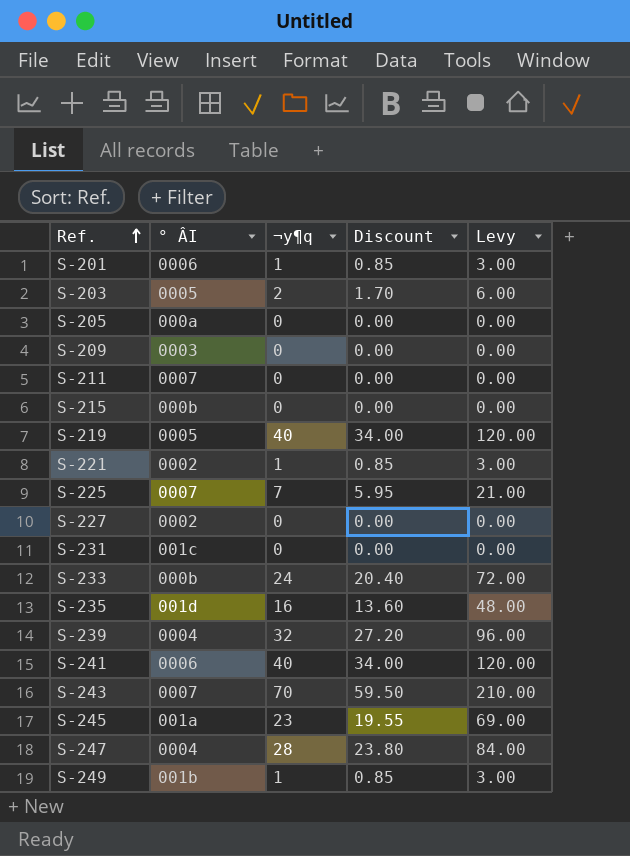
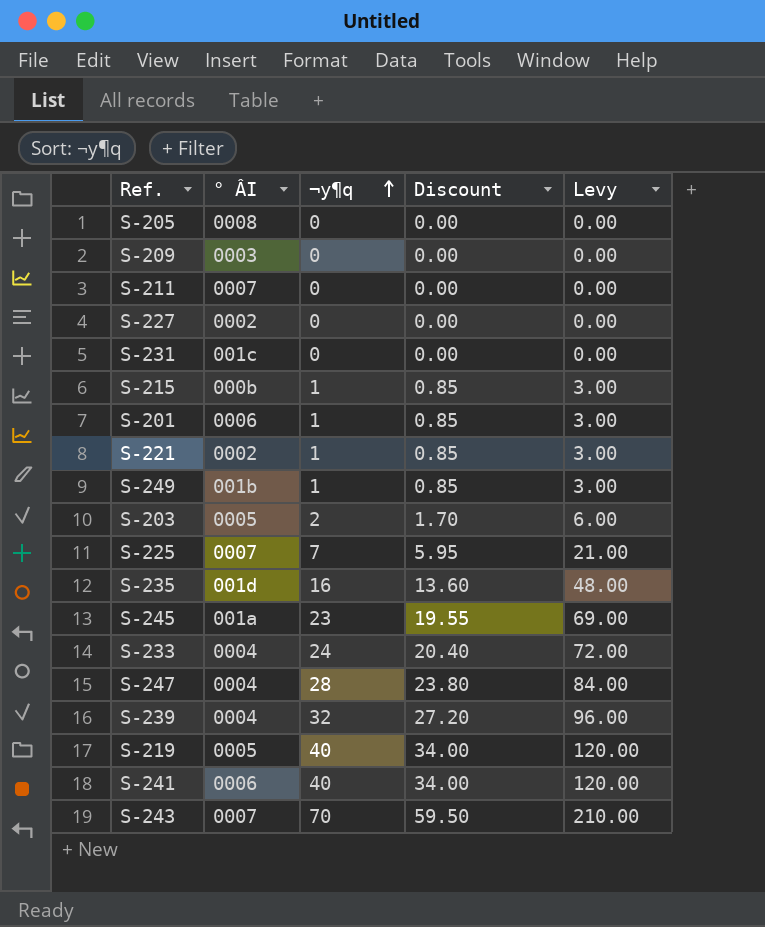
row order: Ref. ascending -> ¬y¶q ascending
S-205 | ° ÂI: 000a -> 0008
S-215 | ¬y¶q: 0 -> 1
S-215 | Discount: 0.00 -> 0.85
S-215 | Levy: 0.00 -> 3.00
S-233 | ° ÂI: 000b -> 0004

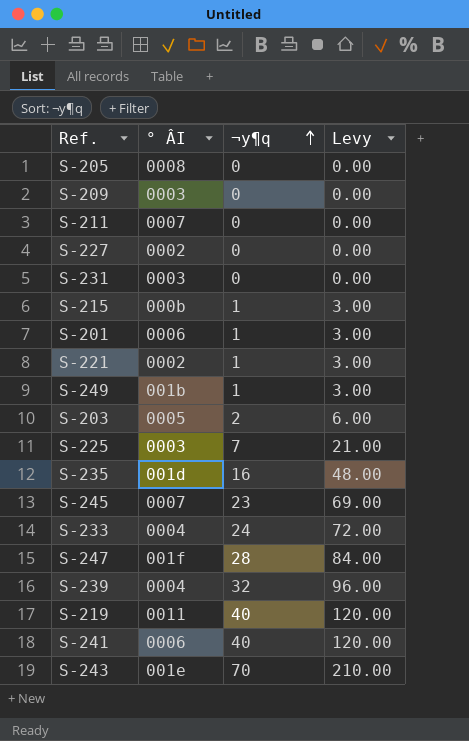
column Discount | formula: [¬y¶q] * 0.85 -> none
S-231 | ° ÂI: 001c -> 0003
S-225 | ° ÂI: 0007 -> 0003
S-245 | ° ÂI: 001a -> 0007
S-247 | ° ÂI: 0004 -> 001f
S-219 | ° ÂI: 0005 -> 0011
S-243 | ° ÂI: 0007 -> 001e

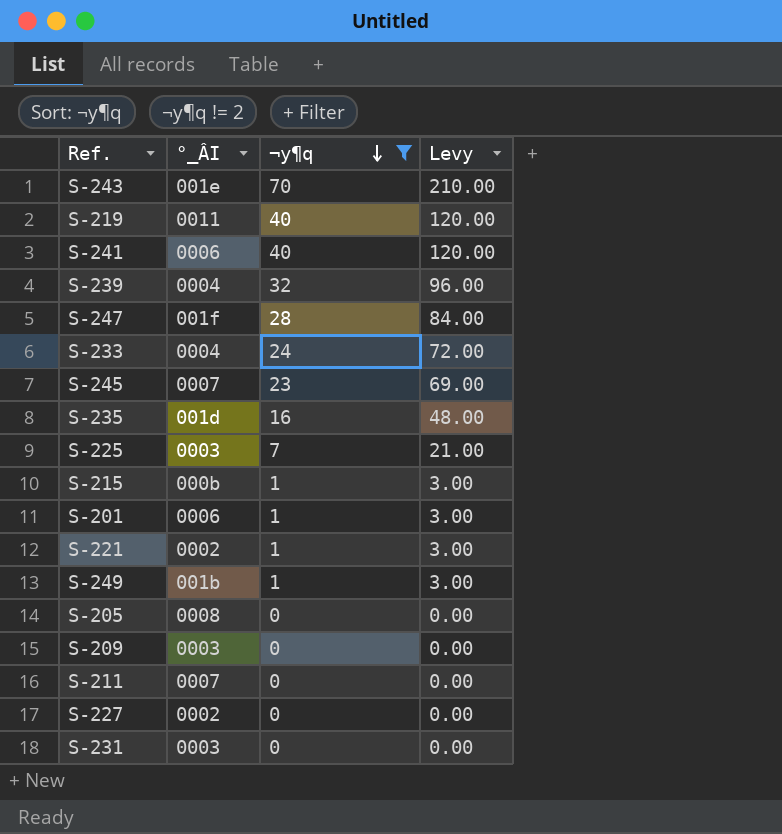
filter: none -> ¬y¶q != 2
row order: ¬y¶q ascending -> ¬y¶q descending
column name: ° ÂI -> °_ÂI

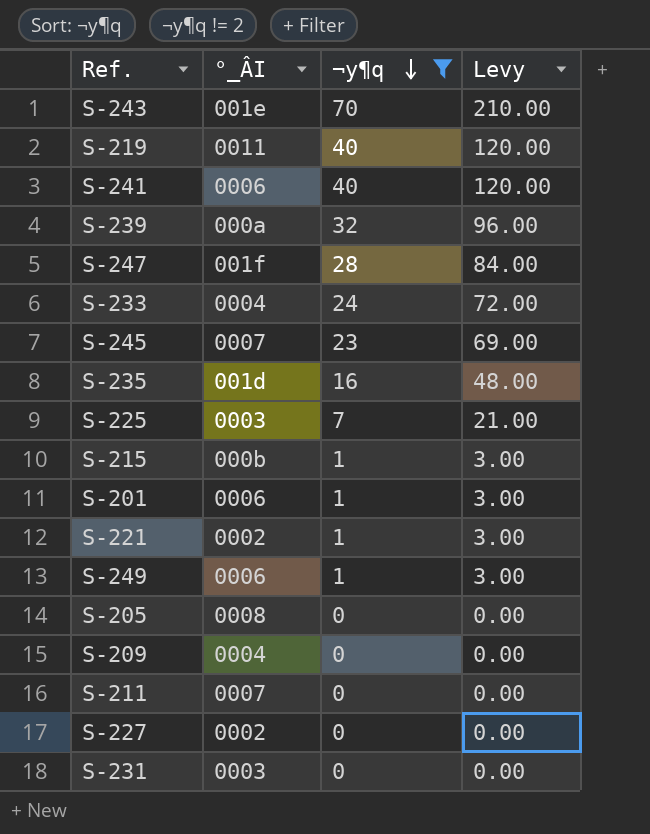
S-239 | °_ÂI: 0004 -> 000a
S-249 | °_ÂI: 001b -> 0006
S-209 | °_ÂI: 0003 -> 0004

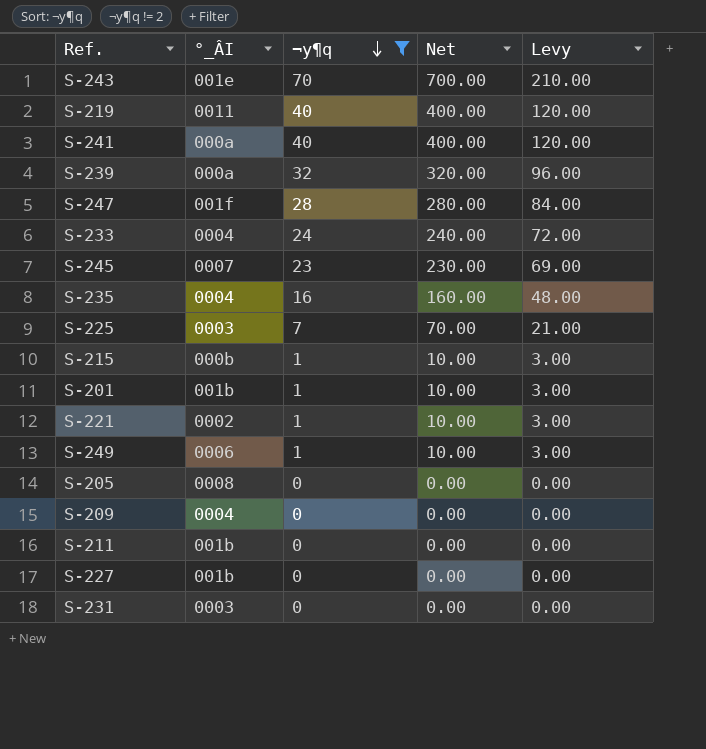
column Net | formula: none -> [¬y¶q] * 10
S-241 | °_ÂI: 0006 -> 000a
S-235 | °_ÂI: 001d -> 0004
S-201 | °_ÂI: 0006 -> 001b
S-211 | °_ÂI: 0007 -> 001b
S-227 | °_ÂI: 0002 -> 001b

